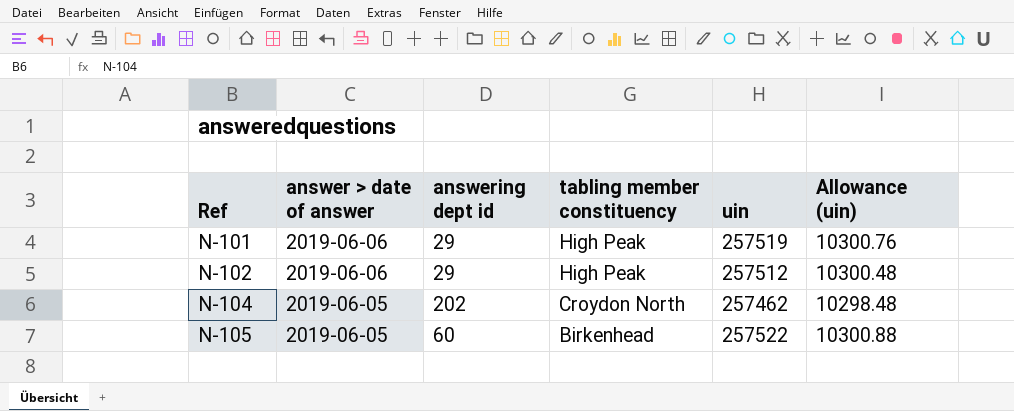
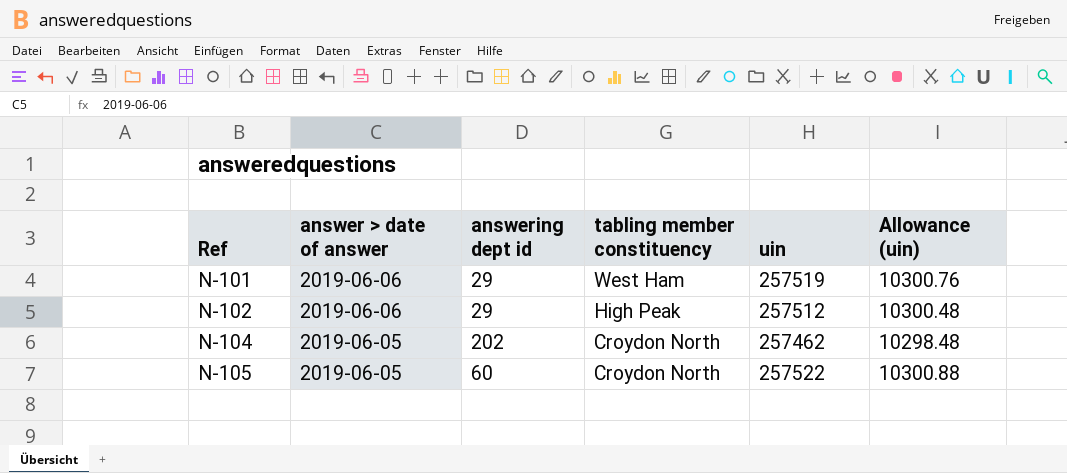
N-101 | tabling member constituency: High Peak -> West Ham
N-105 | tabling member constituency: Birkenhead -> Croydon North

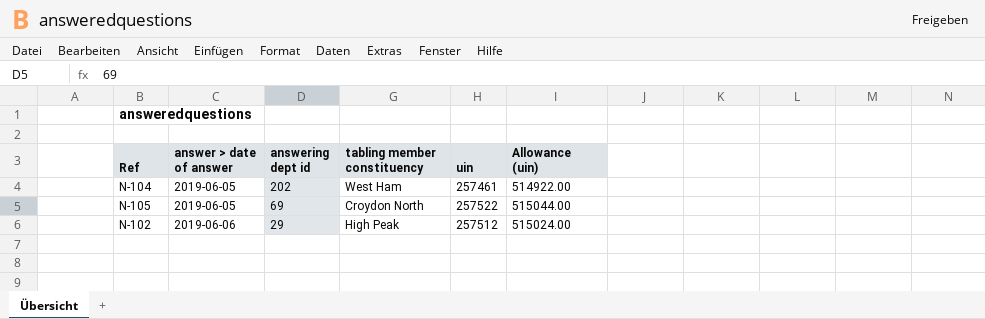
row order: Ref ascending -> answer > date of answer ascending
column Allowance (uin) | formula: [uin] * 0.04 -> [uin] * 2
row N-101: 2019-06-06 | 29 | West Ham | 257519 | 10300.76 -> none
N-104 | tabling member constituency: Croydon North -> West Ham
N-104 | uin: 257462 -> 257461
N-105 | answering dept id: 60 -> 69

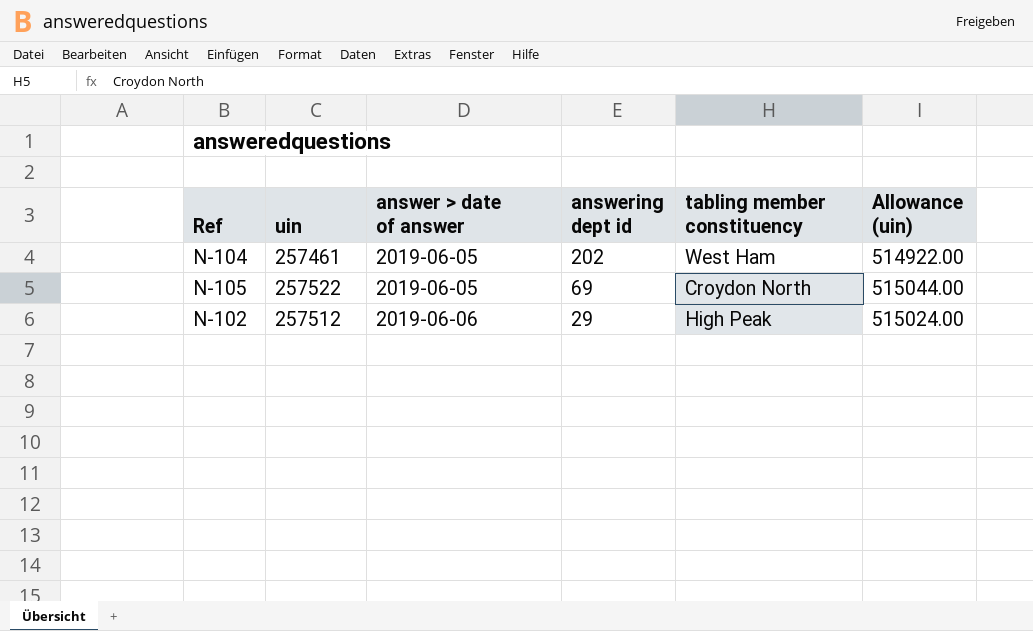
column uin | position: 5 -> 2

